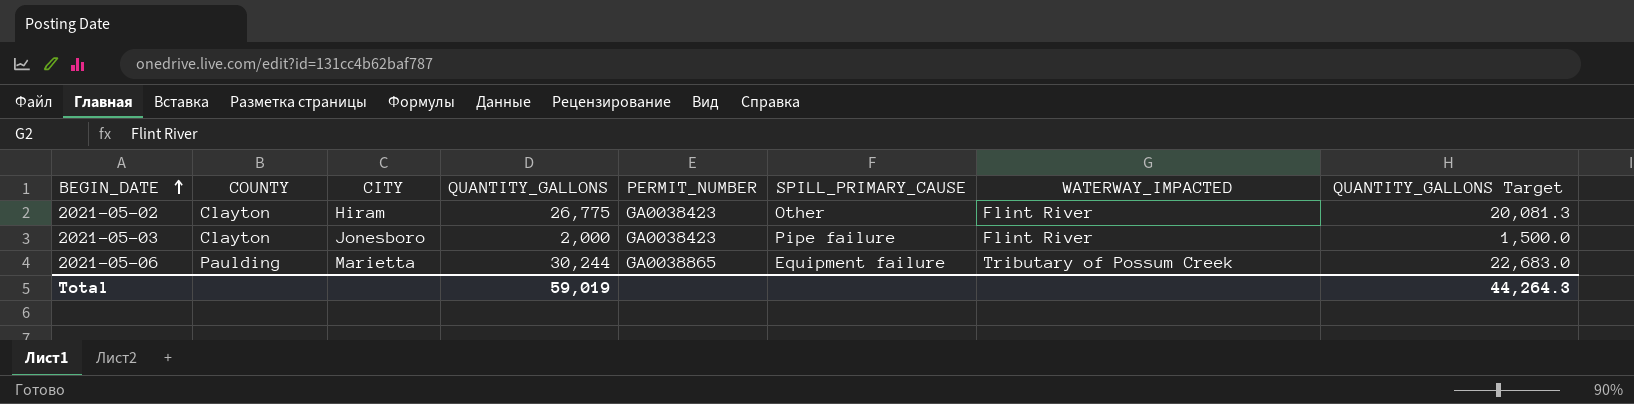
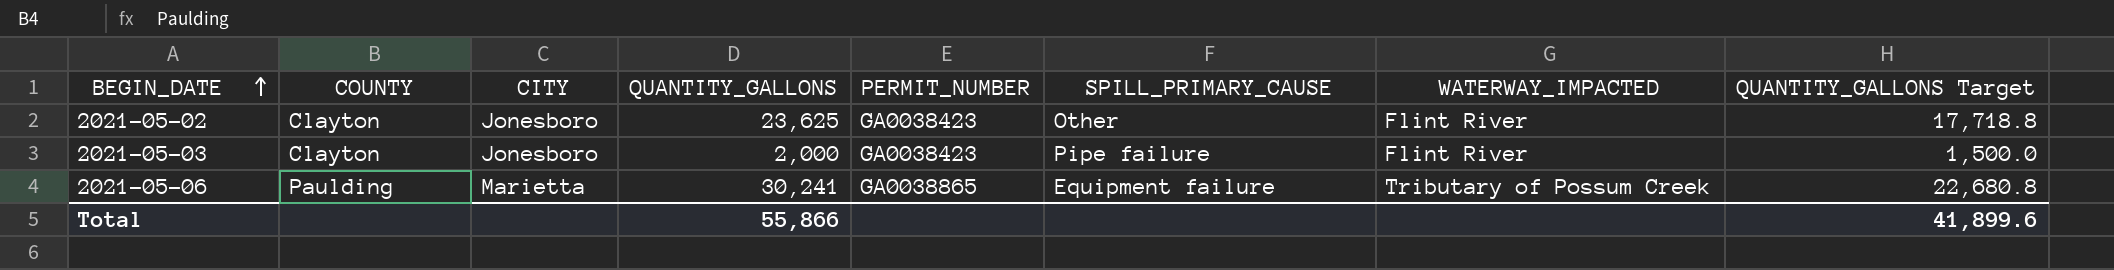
2021-05-02 | CITY: Hiram -> Jonesboro
2021-05-02 | QUANTITY_GALLONS: 26,775 -> 23,625
2021-05-02 | QUANTITY_GALLONS Target: 20,081.3 -> 17,718.8
2021-05-06 | QUANTITY_GALLONS: 30,244 -> 30,241
2021-05-06 | QUANTITY_GALLONS Target: 22,683.0 -> 22,680.8
Total | QUANTITY_GALLONS: 59,019 -> 55,866
Total | QUANTITY_GALLONS Target: 44,264.3 -> 41,899.6

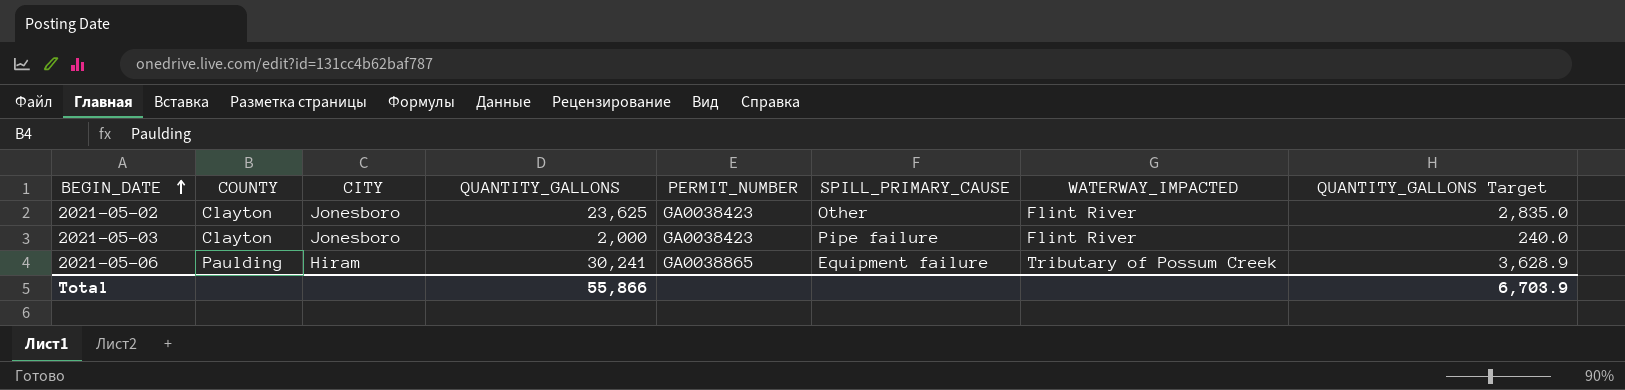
column QUANTITY_GALLONS Target | formula: [QUANTITY_GALLONS] * 0.75 -> [QUANTITY_GALLONS] * 0.12
2021-05-06 | CITY: Marietta -> Hiram
Total | QUANTITY_GALLONS Target: 41,899.6 -> 6,703.9

